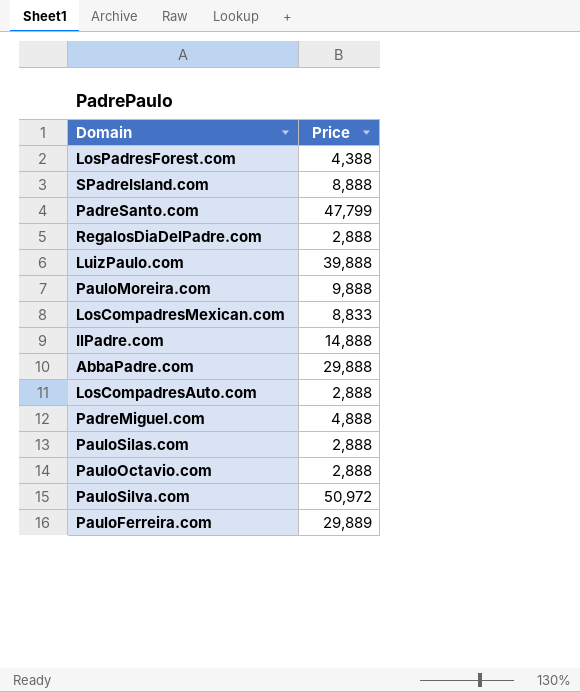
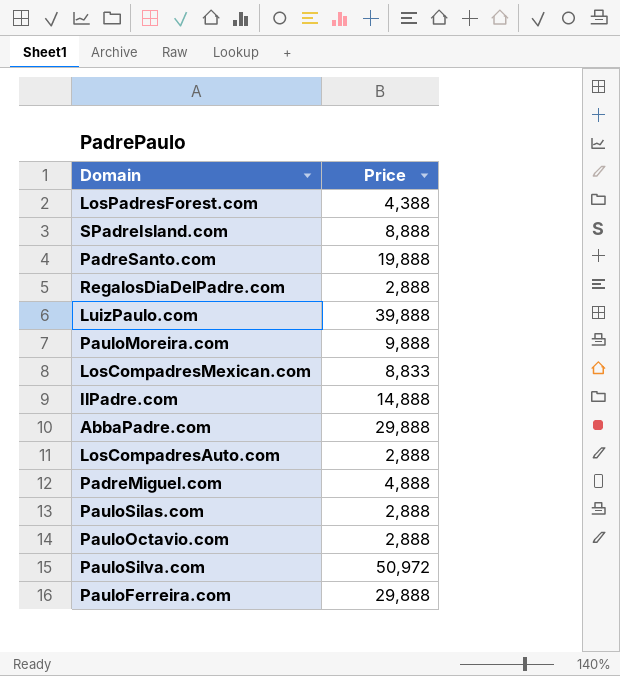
PadreSanto.com | Price: 47,799 -> 19,888
PauloFerreira.com | Price: 29,889 -> 29,888

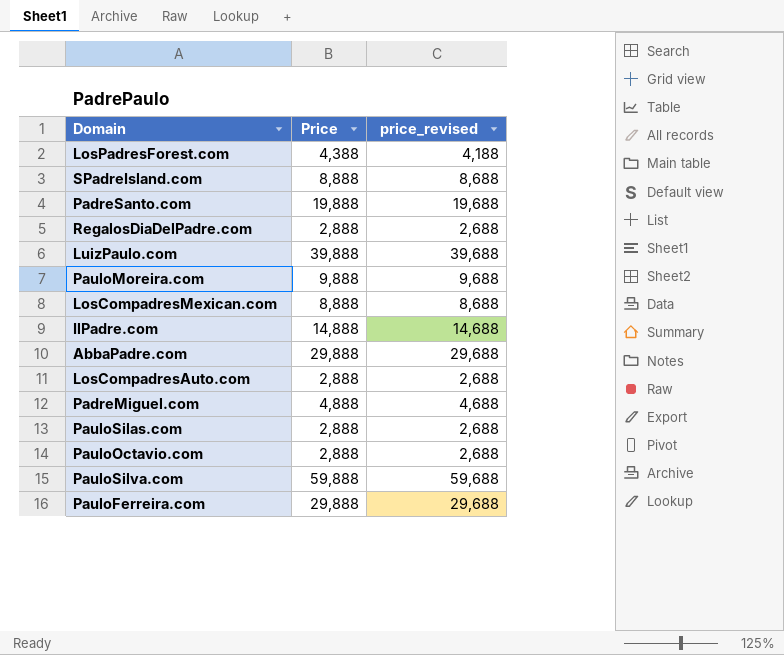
column price_revised | formula: none -> [Price] - 200
LosCompadresMexican.com | Price: 8,833 -> 8,888
PauloSilva.com | Price: 50,972 -> 59,888

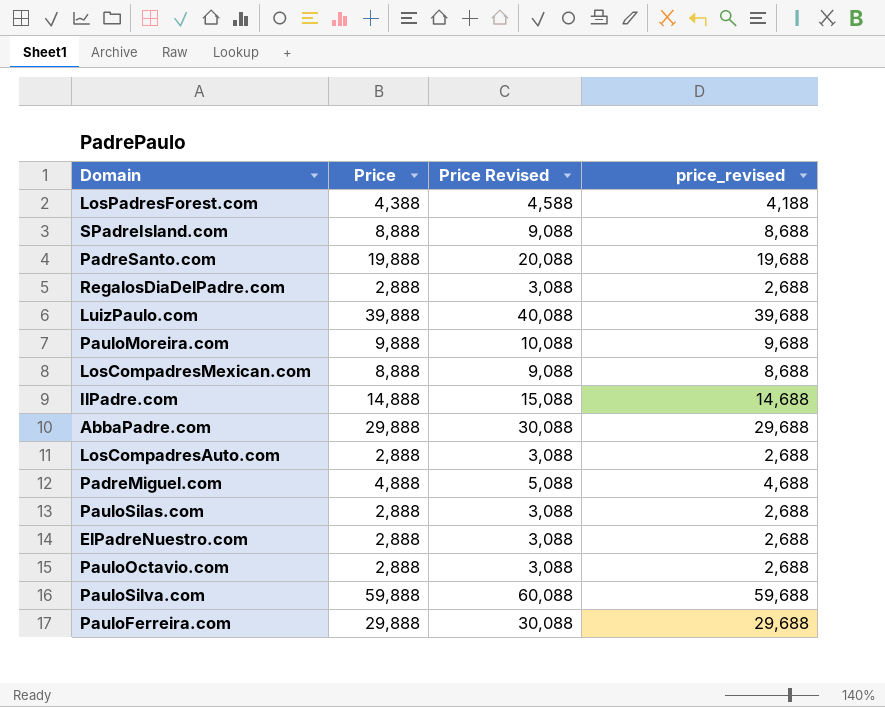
column Price Revised | formula: none -> [Price] + 200
row ElPadreNuestro.com: none -> 2,888 | 3,088 | 2,688

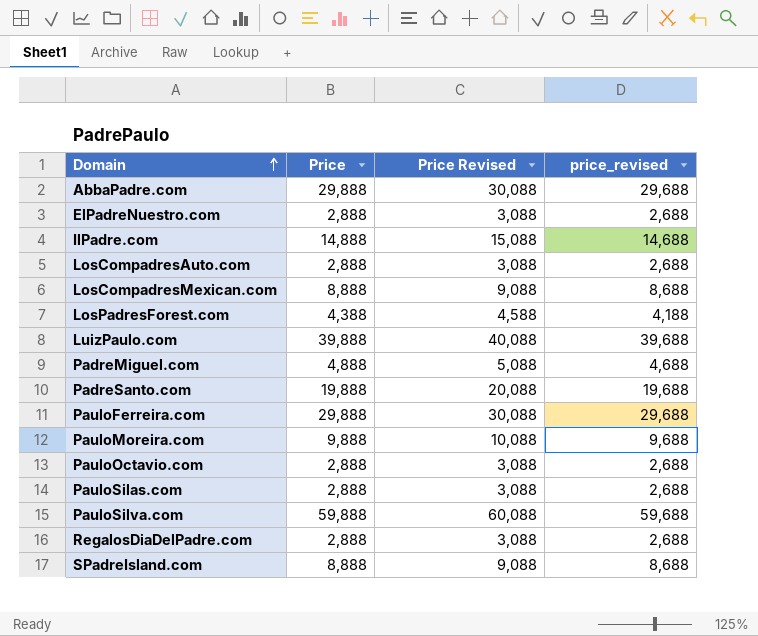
row order: none -> Domain ascending

